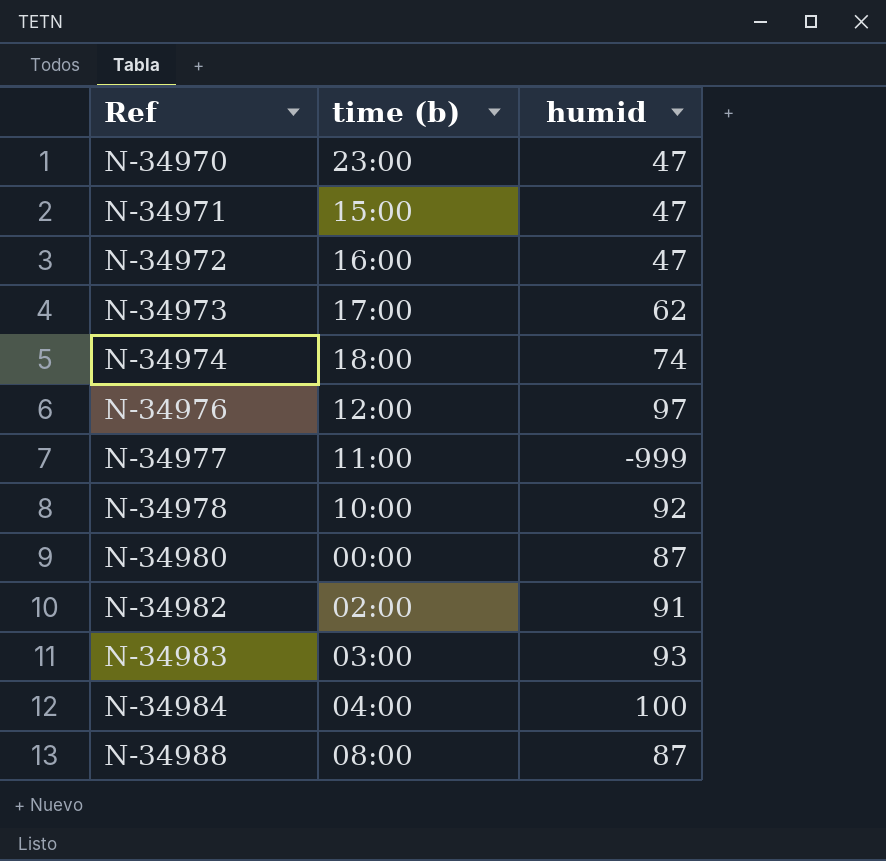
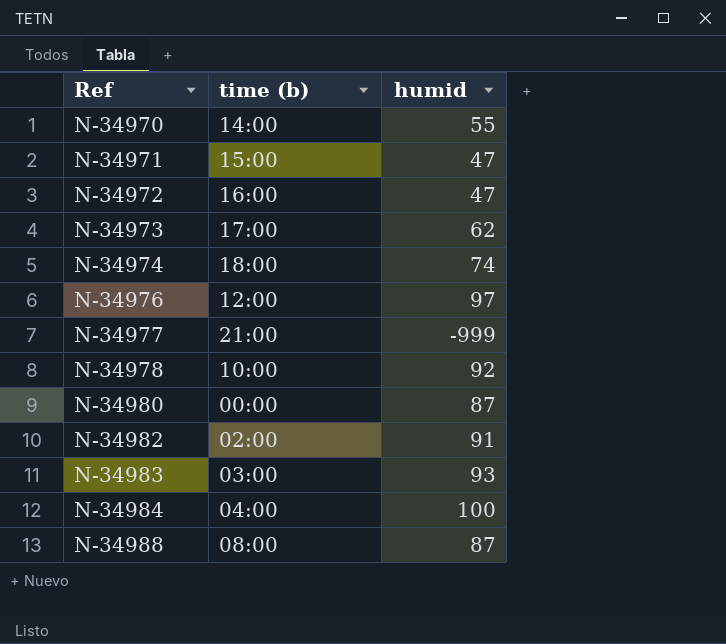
N-34970 | time (b): 23:00 -> 14:00
N-34970 | humid: 47 -> 55
N-34977 | time (b): 11:00 -> 21:00

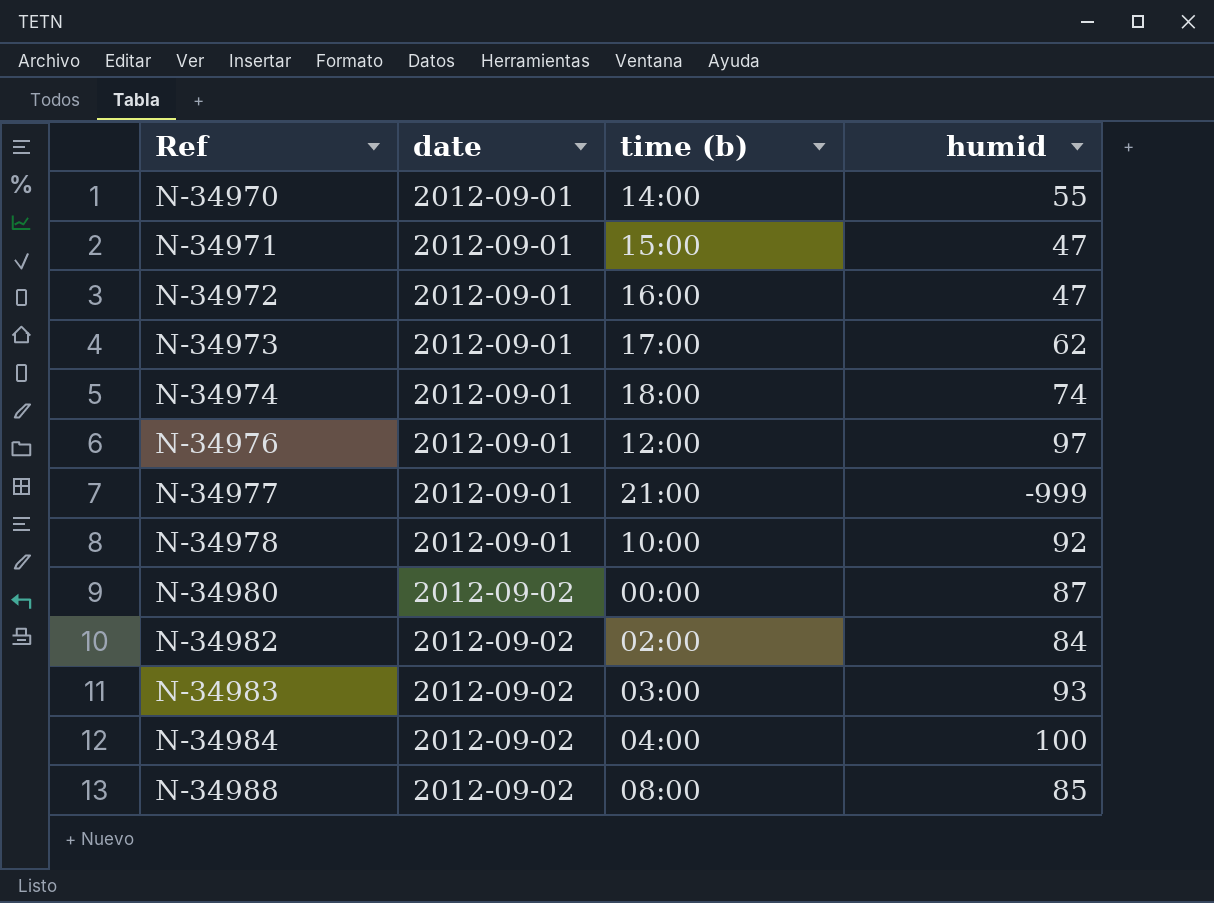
column date | position: none -> 2
N-34982 | humid: 91 -> 84
N-34988 | humid: 87 -> 85

